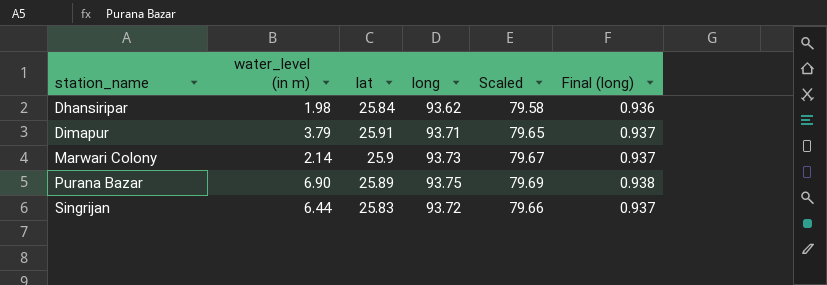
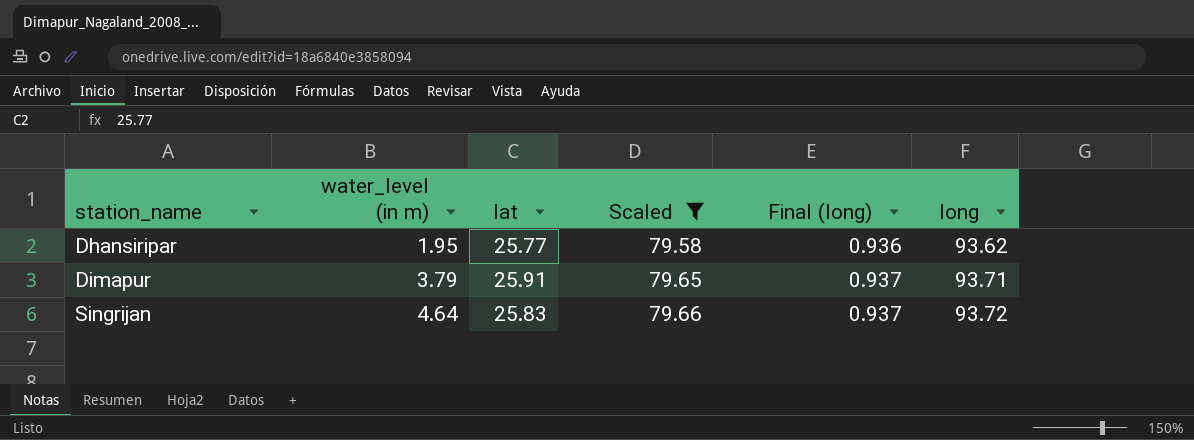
filter: none -> Scaled <= 79.66
column long | position: 4 -> 6
Dhansiripar | water_level (in m): 1.98 -> 1.95
Dhansiripar | lat: 25.84 -> 25.77
Singrijan | water_level (in m): 6.44 -> 4.64

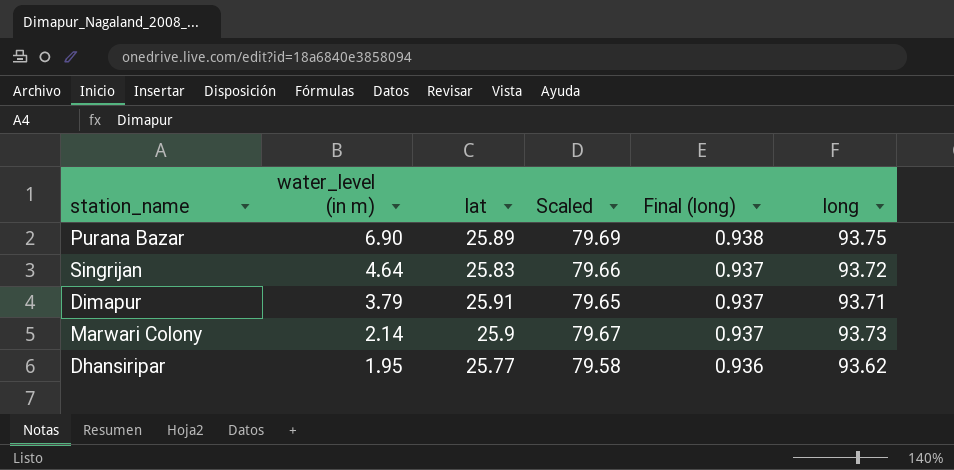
filter: Scaled <= 79.66 -> none
row order: station_name ascending -> water_level (in m) descending

